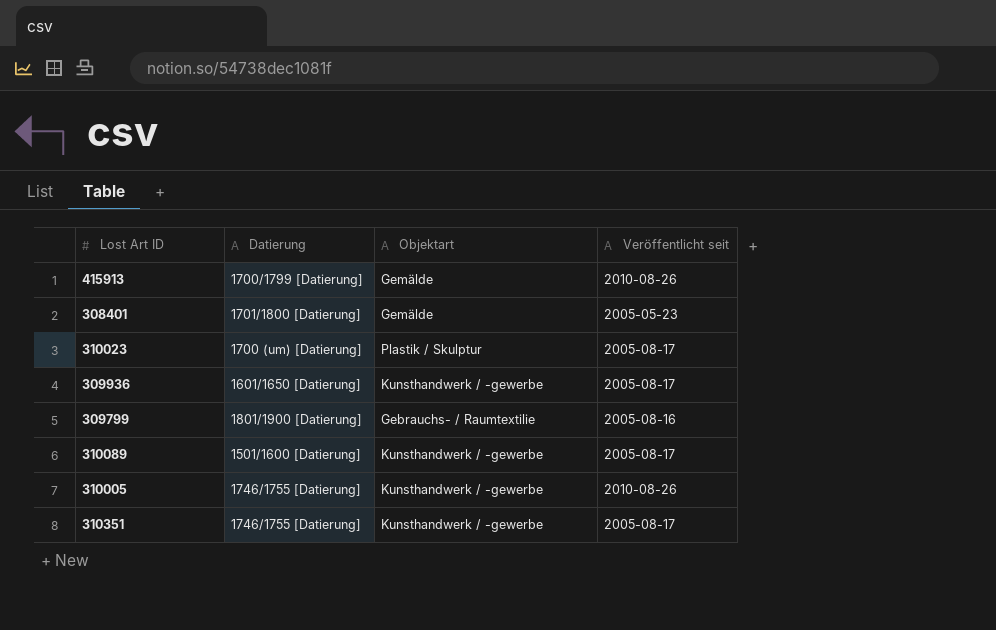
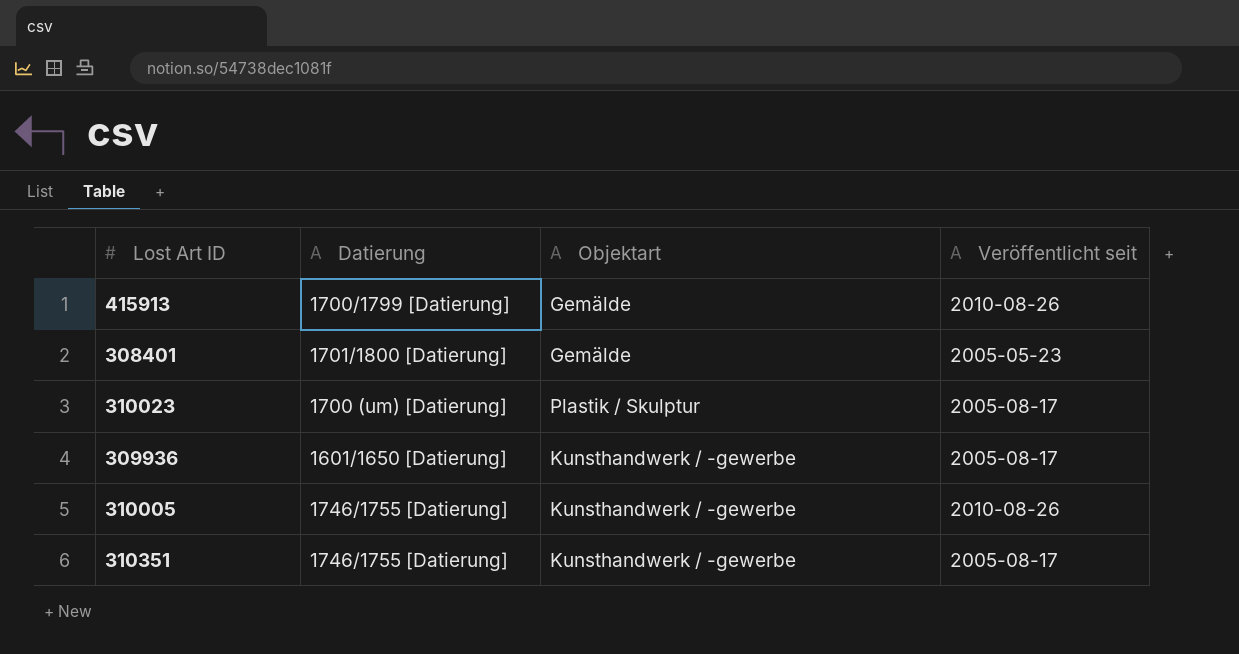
row 309799: 1801/1900 [Datierung] | Gebrauchs- / Raumtextilie | 2005-08-16 -> none
row 310089: 1501/1600 [Datierung] | Kunsthandwerk / -gewerbe | 2005-08-17 -> none

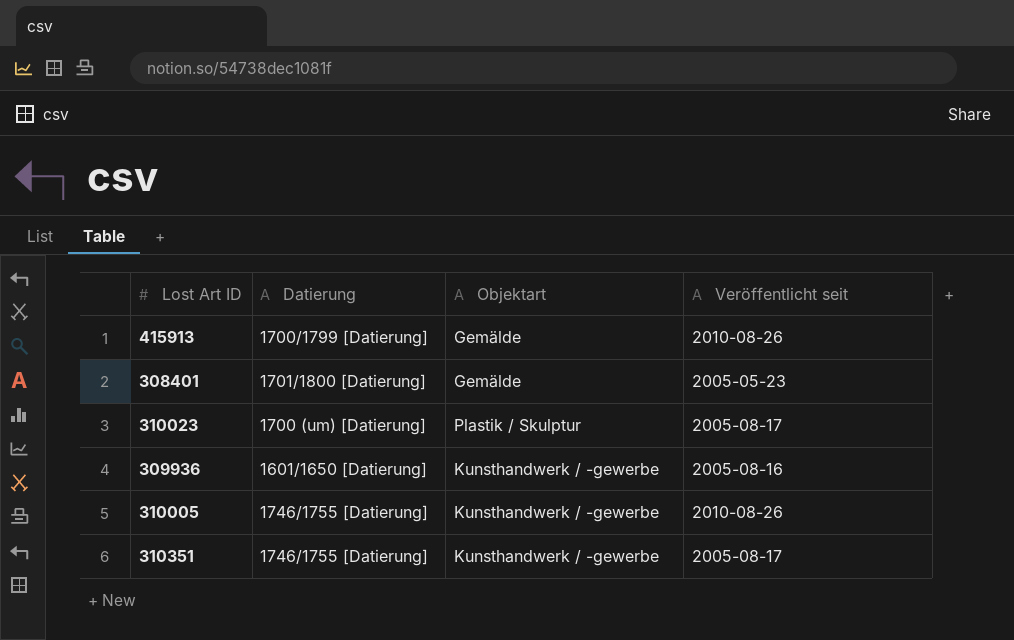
309936 | Veröffentlicht seit: 2005-08-17 -> 2005-08-16

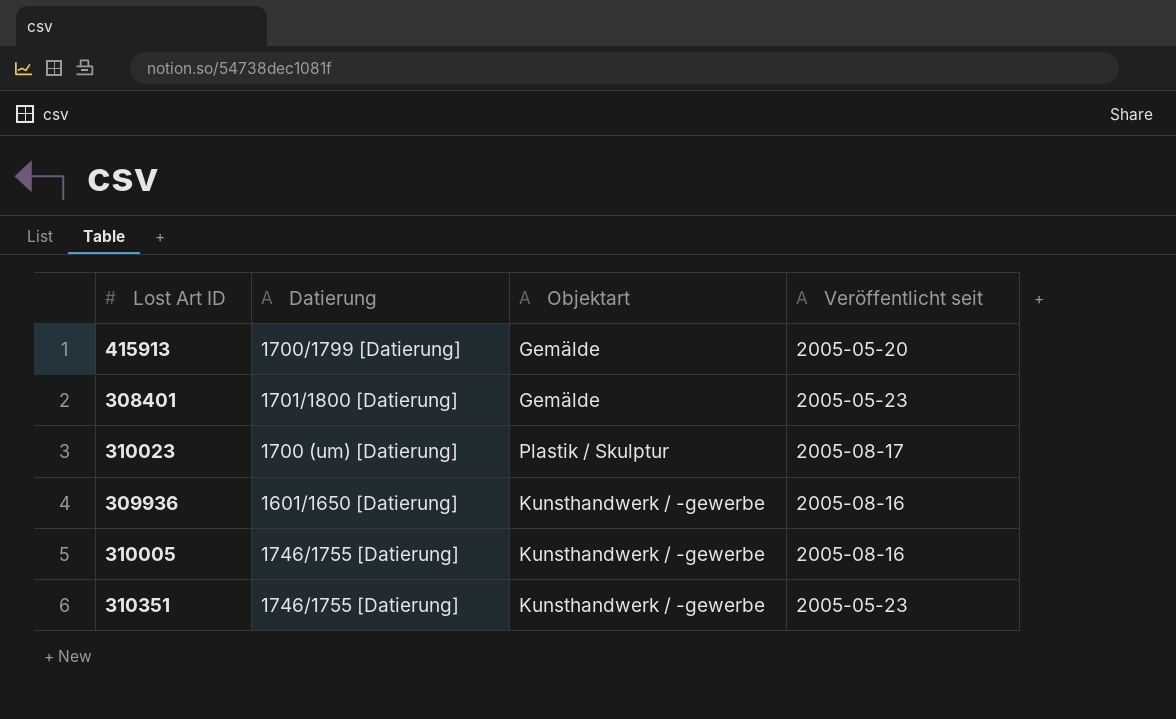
415913 | Veröffentlicht seit: 2010-08-26 -> 2005-05-20
310005 | Veröffentlicht seit: 2010-08-26 -> 2005-08-16
310351 | Veröffentlicht seit: 2005-08-17 -> 2005-05-23

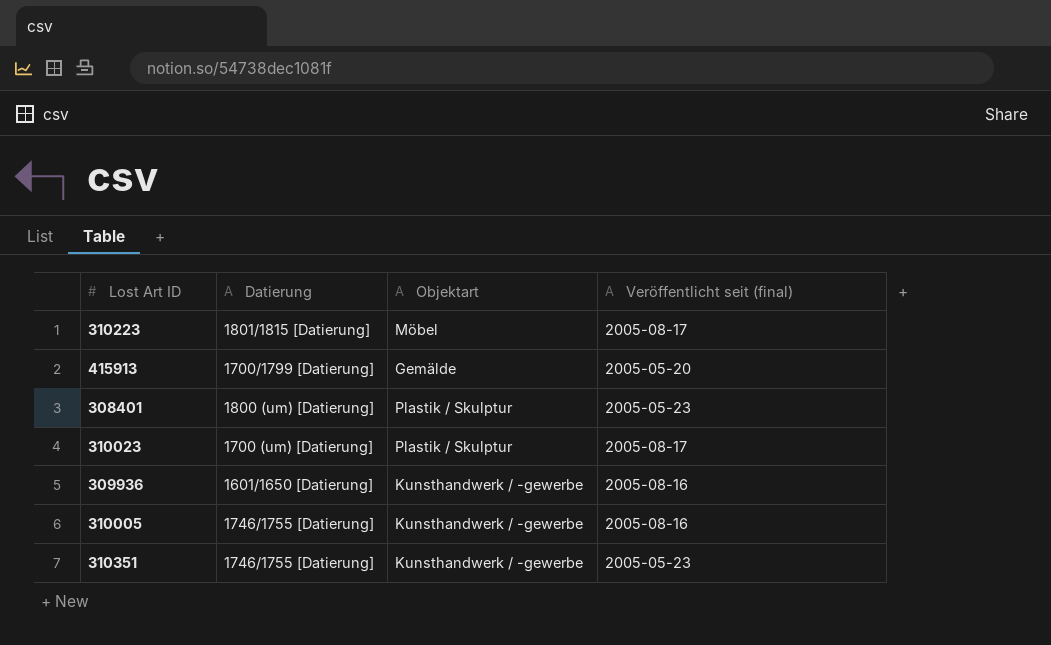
column name: Veröffentlicht seit -> Veröffentlicht seit (final)
row 310223: none -> 1801/1815 [Datierung] | Möbel | 2005-08-17
308401 | Datierung: 1701/1800 [Datierung] -> 1800 (um) [Datierung]
308401 | Objektart: Gemälde -> Plastik / Skulptur

